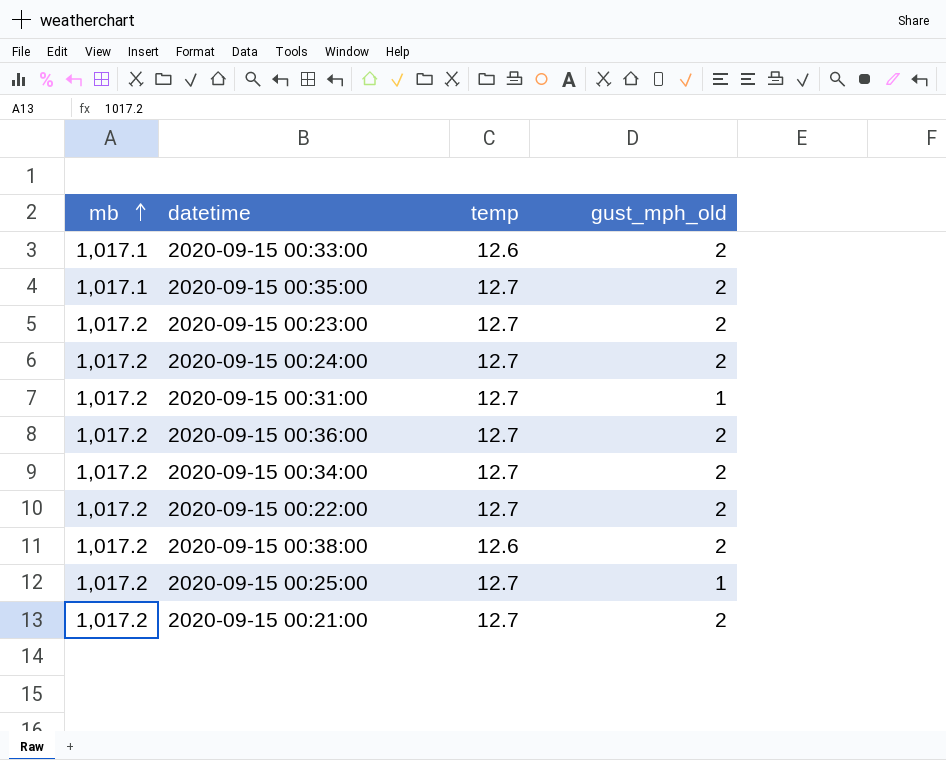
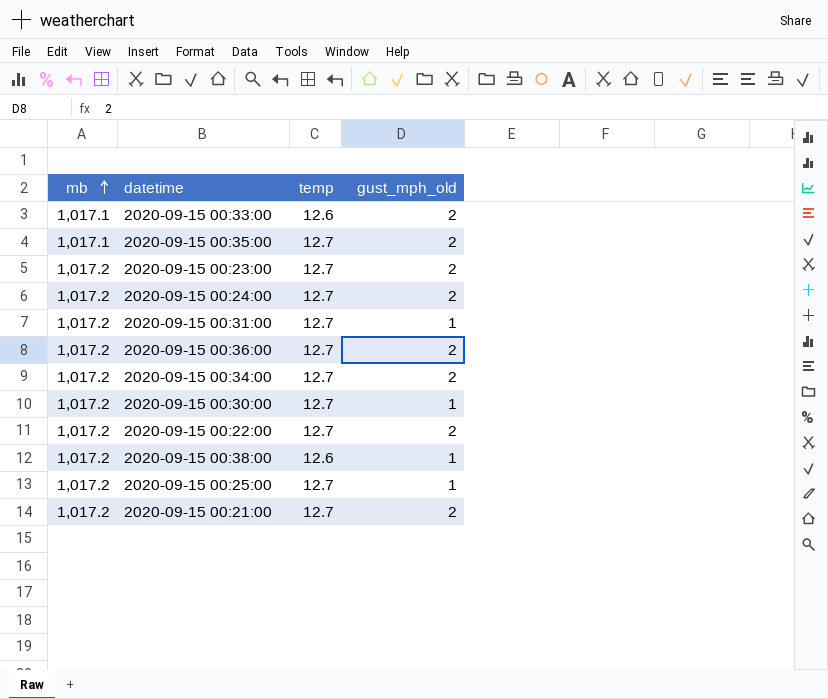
row 2020-09-15 00:30:00: none -> 1,017.2 | 12.7 | 1
2020-09-15 00:38:00 | gust_mph_old: 2 -> 1

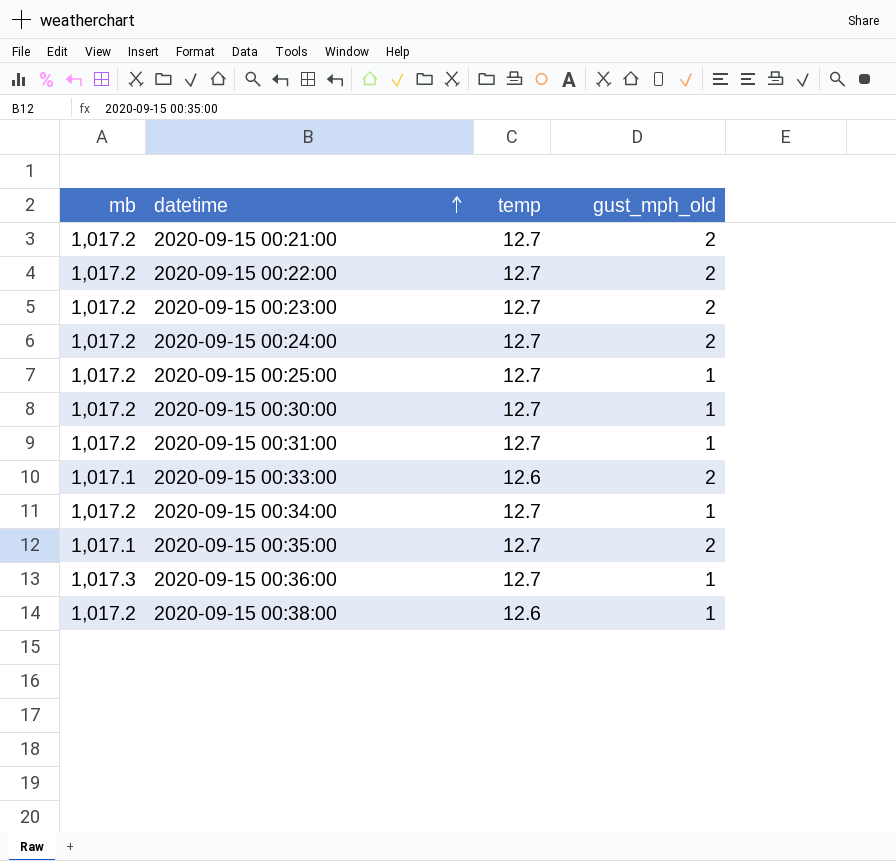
row order: mb ascending -> datetime ascending
2020-09-15 00:34:00 | gust_mph_old: 2 -> 1
2020-09-15 00:36:00 | mb: 1,017.2 -> 1,017.3
2020-09-15 00:36:00 | gust_mph_old: 2 -> 1

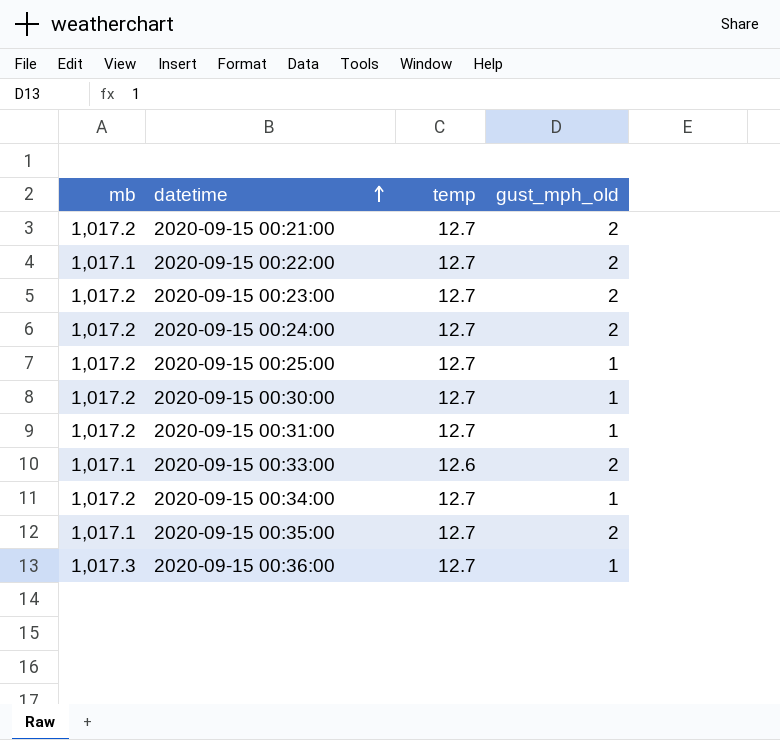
row 2020-09-15 00:38:00: 1,017.2 | 12.6 | 1 -> none
2020-09-15 00:22:00 | mb: 1,017.2 -> 1,017.1

